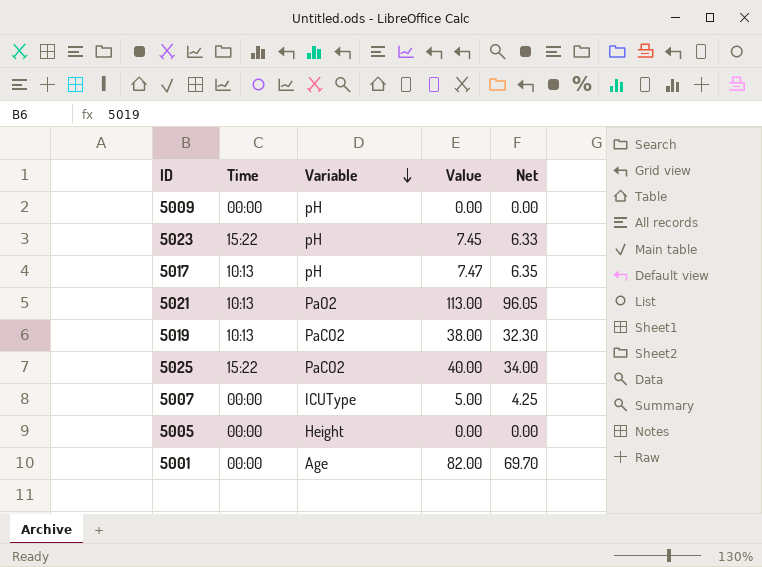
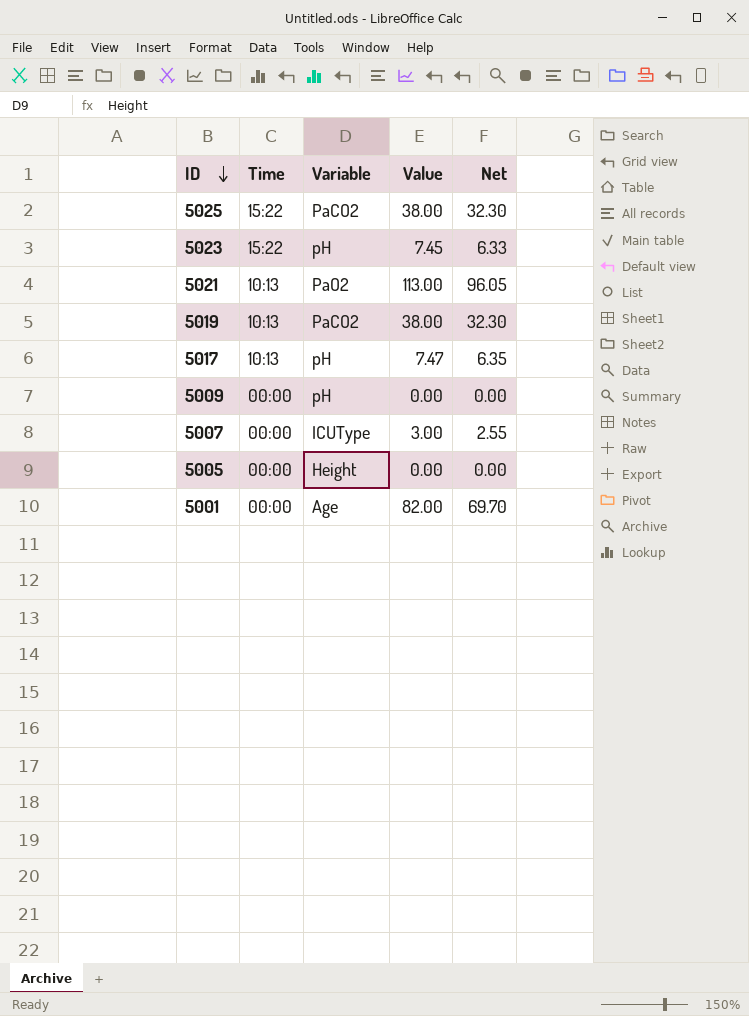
row order: Variable descending -> ID descending
5025 | Value: 40.00 -> 38.00
5025 | Net: 34.00 -> 32.30
5007 | Value: 5.00 -> 3.00
5007 | Net: 4.25 -> 2.55

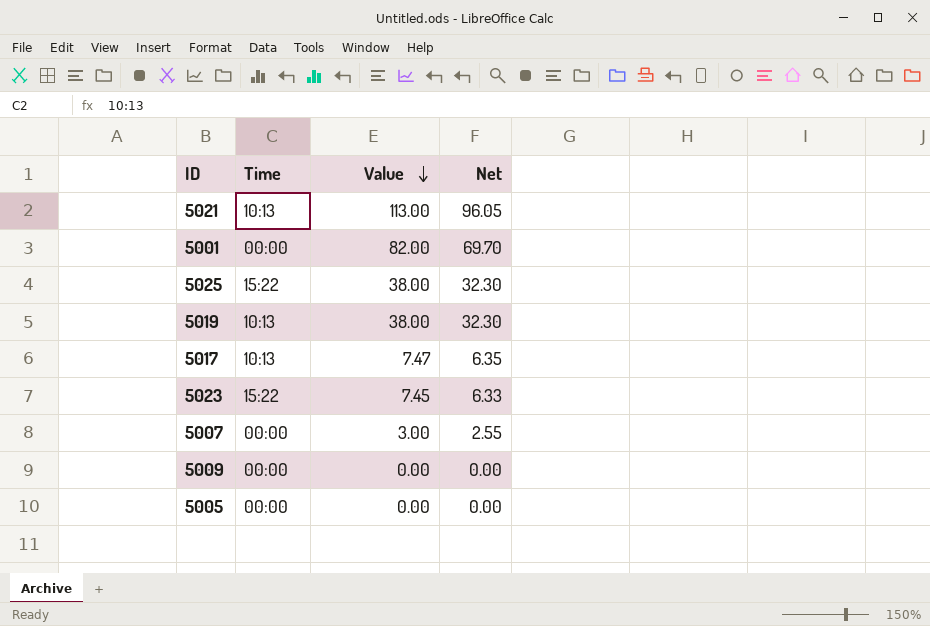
row order: ID descending -> Value descending
column Variable | position: 3 -> none

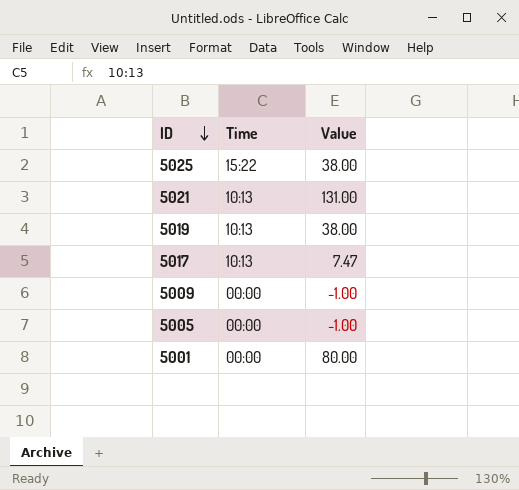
row order: Value descending -> ID descending
column Net | formula: [Value] * 0.85 -> none
row 5023: 15:22 | 7.45 | 6.33 -> none
row 5007: 00:00 | 3.00 | 2.55 -> none
5021 | Value: 113.00 -> 131.00
5009 | Value: 0.00 -> -1.00
5005 | Value: 0.00 -> -1.00
5001 | Value: 82.00 -> 80.00

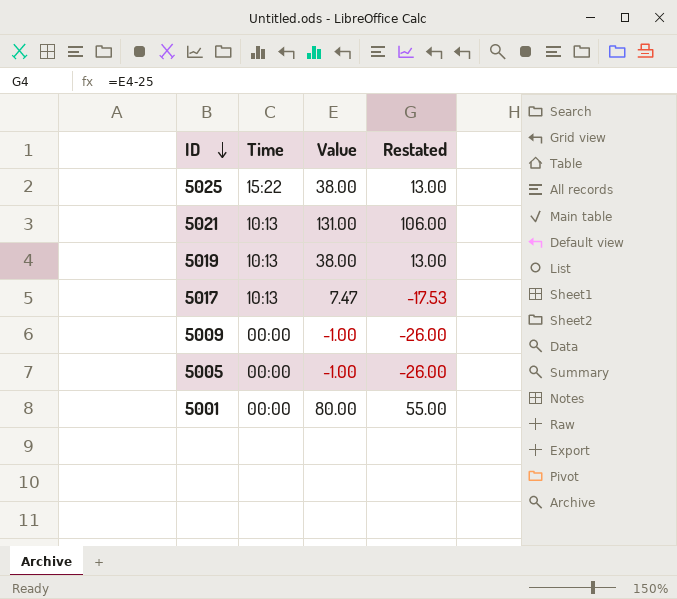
column Restated | formula: none -> [Value] - 25

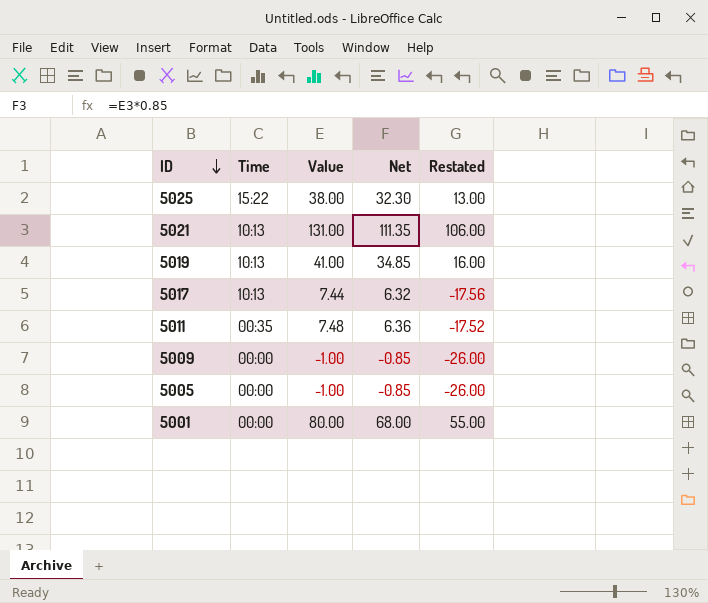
column Net | formula: none -> [Value] * 0.85
5019 | Value: 38.00 -> 41.00
5019 | Restated: 13.00 -> 16.00
5017 | Value: 7.47 -> 7.44
5017 | Restated: -17.53 -> -17.56
row 5011: none -> 00:35 | 7.48 | 6.36 | -17.52

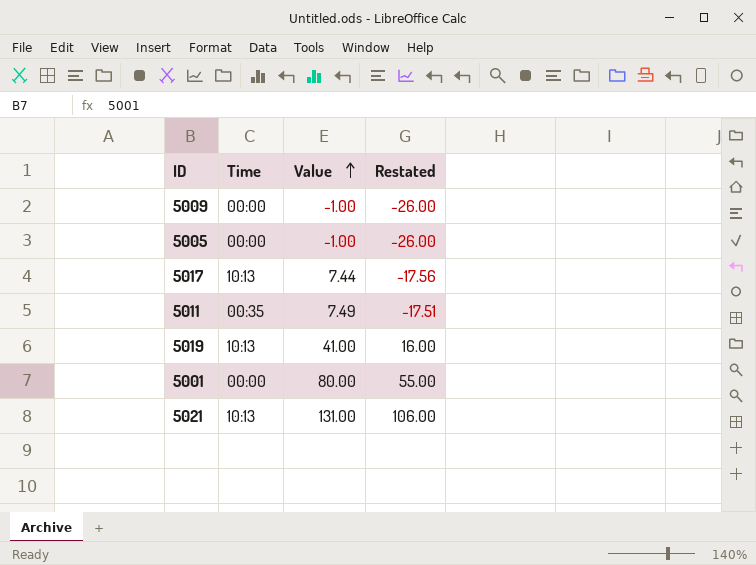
row order: ID descending -> Value ascending
column Net | formula: [Value] * 0.85 -> none
row 5025: 15:22 | 38.00 | 32.30 | 13.00 -> none
5011 | Value: 7.48 -> 7.49
5011 | Restated: -17.52 -> -17.51

